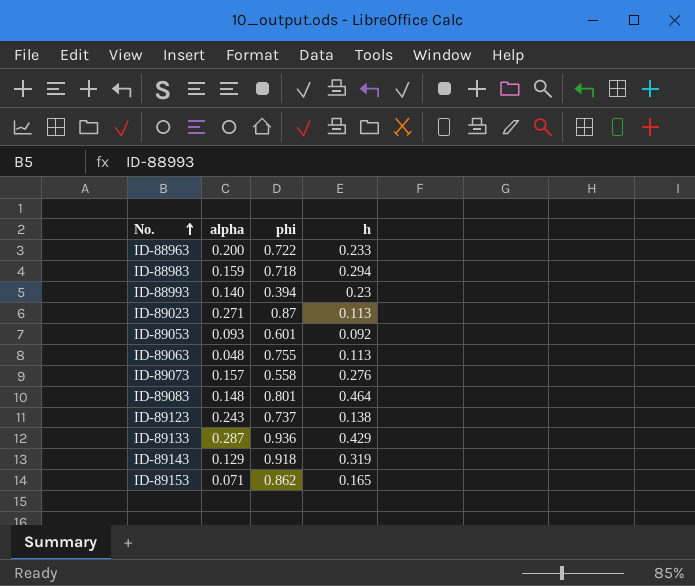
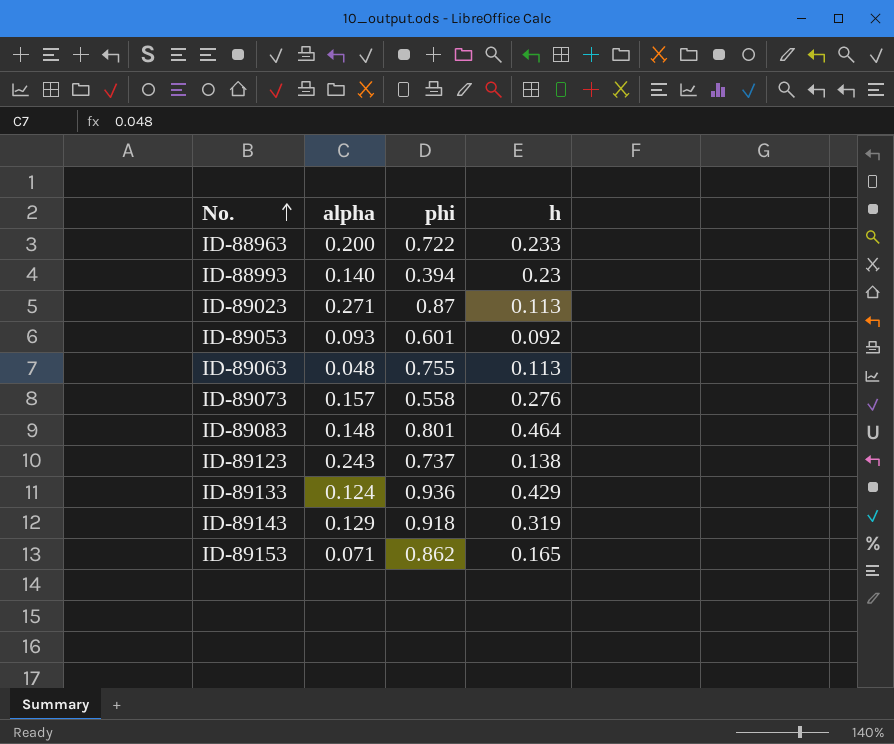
row ID-88983: 0.159 | 0.718 | 0.294 -> none
ID-89133 | alpha: 0.287 -> 0.124

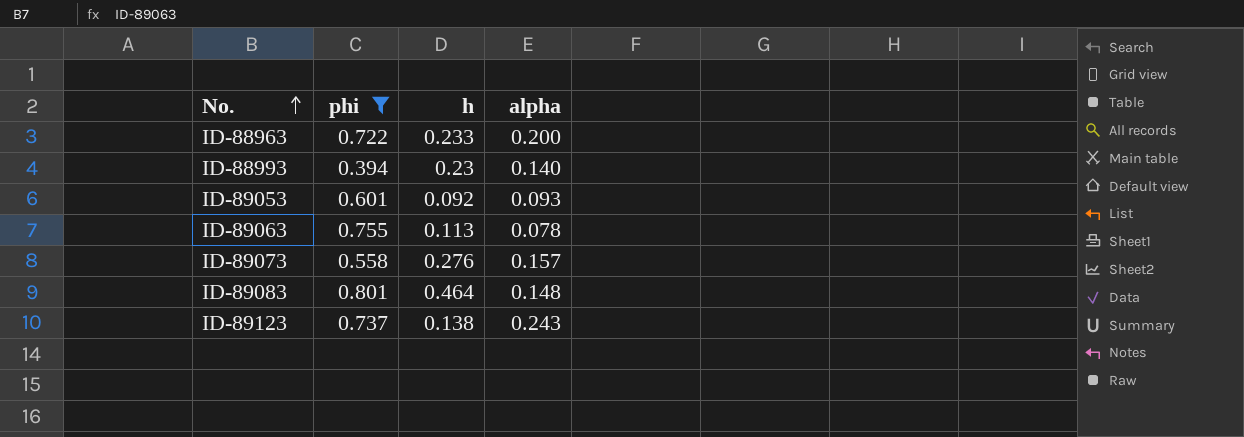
filter: none -> phi <= 0.801
column alpha | position: 2 -> 4
ID-89063 | alpha: 0.048 -> 0.078

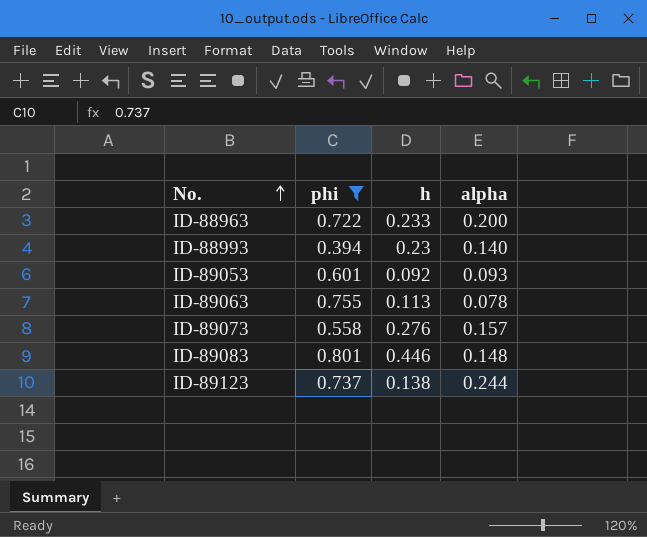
ID-89083 | h: 0.464 -> 0.446
ID-89123 | alpha: 0.243 -> 0.244

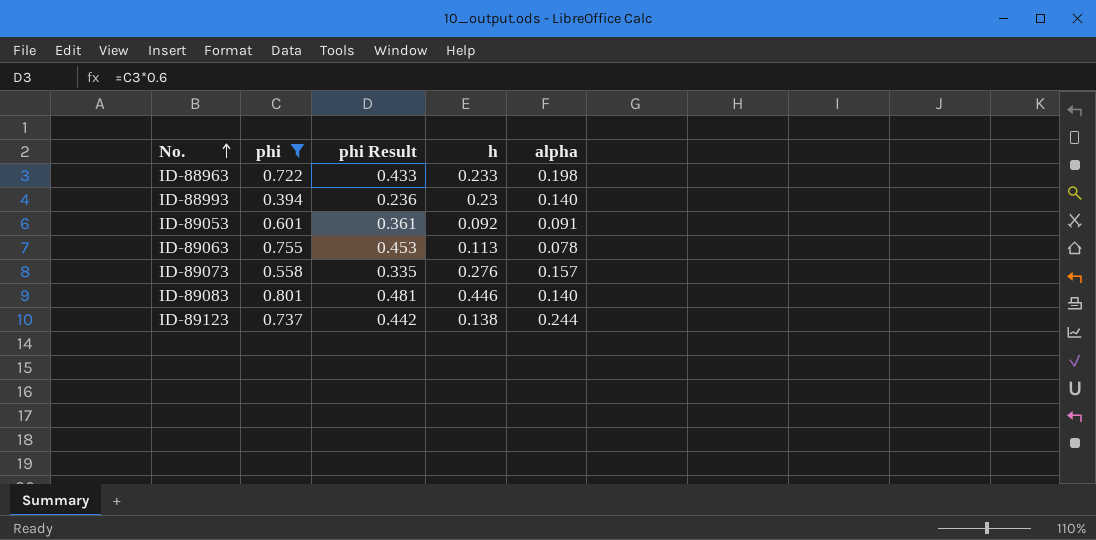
column phi Result | formula: none -> [phi] * 0.6
ID-88963 | alpha: 0.200 -> 0.198
ID-89053 | alpha: 0.093 -> 0.091
ID-89083 | alpha: 0.148 -> 0.140

